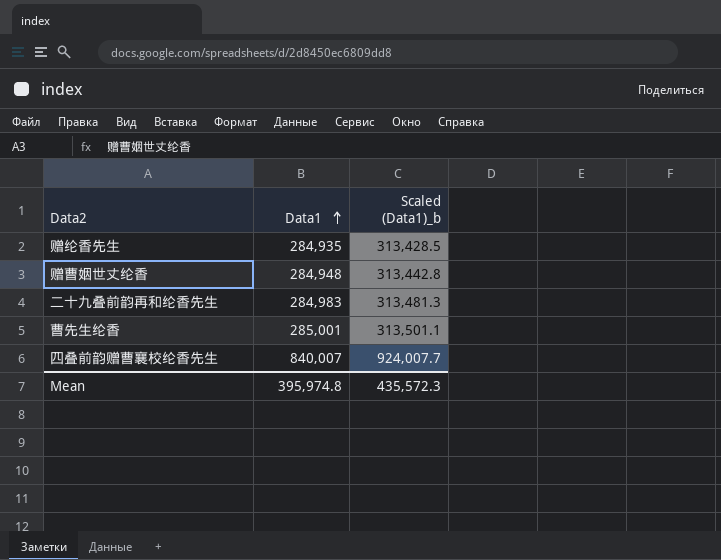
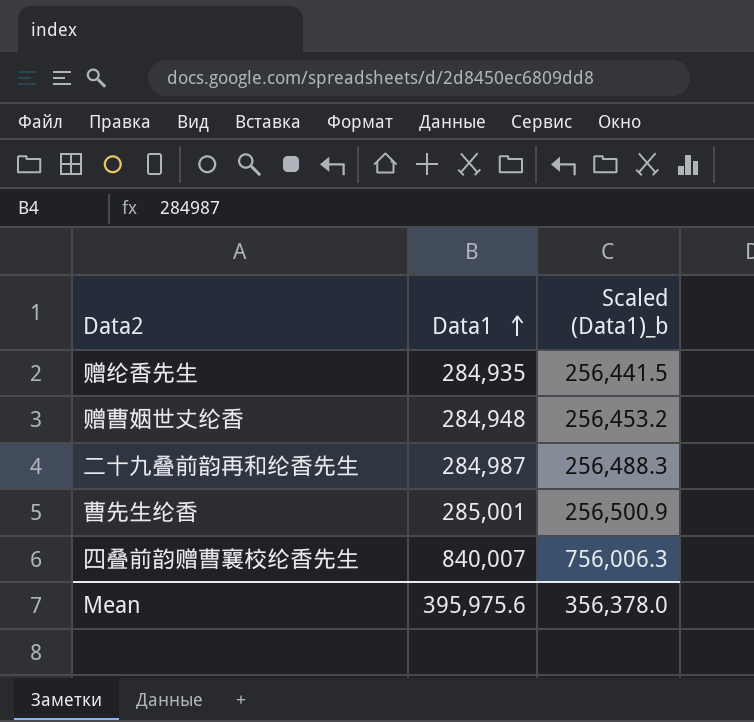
column Scaled (Data1)_b | formula: [Data1] * 1.1 -> [Data1] * 0.9
二十九叠前韵再和纶香先生 | Data1: 284,983 -> 284,987
Mean | Data1: 395,974.8 -> 395,975.6
Mean | Scaled (Data1)_b: 435,572.3 -> 356,378.0

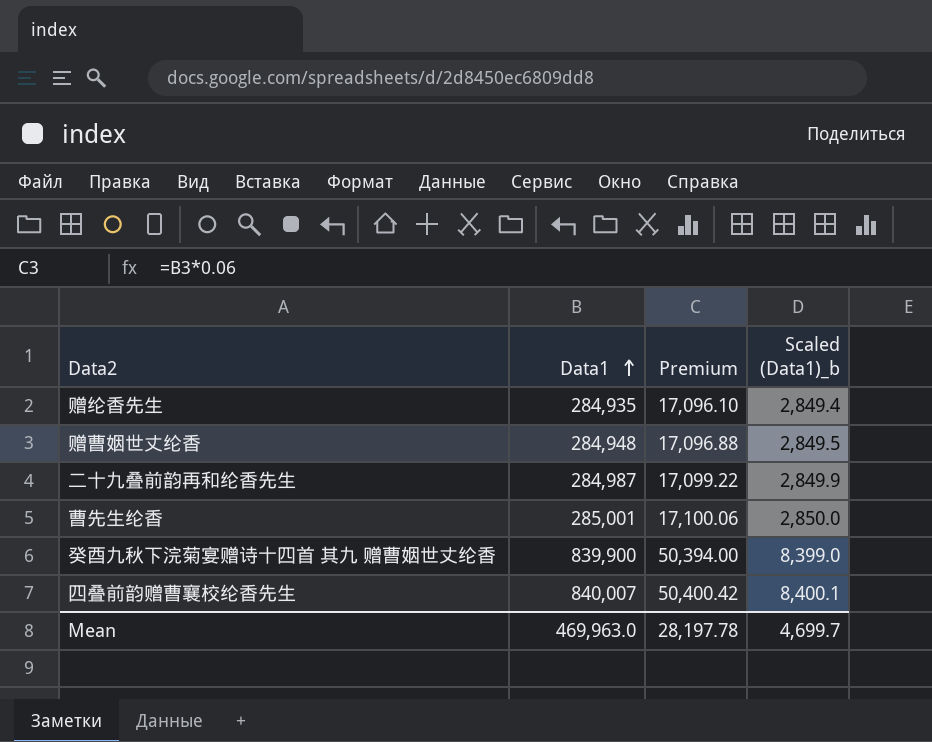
column Premium | formula: none -> [Data1] * 0.06
column Scaled (Data1)_b | formula: [Data1] * 0.9 -> [Data1] * 0.01
row 癸酉九秋下浣菊宴赠诗十四首 其九 赠曹姻世丈纶香: none -> 839,900 | 50,394.00 | 8,399.0
Mean | Data1: 395,975.6 -> 469,963.0
Mean | Scaled (Data1)_b: 356,378.0 -> 4,699.7

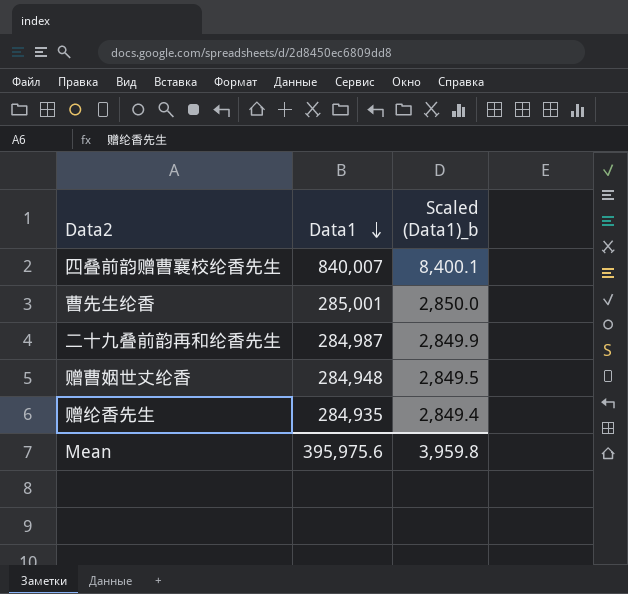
row order: Data1 ascending -> Data1 descending
column Premium | formula: [Data1] * 0.06 -> none
row 癸酉九秋下浣菊宴赠诗十四首 其九 赠曹姻世丈纶香: 839,900 | 50,394.00 | 8,399.0 -> none
Mean | Data1: 469,963.0 -> 395,975.6
Mean | Scaled (Data1)_b: 4,699.7 -> 3,959.8

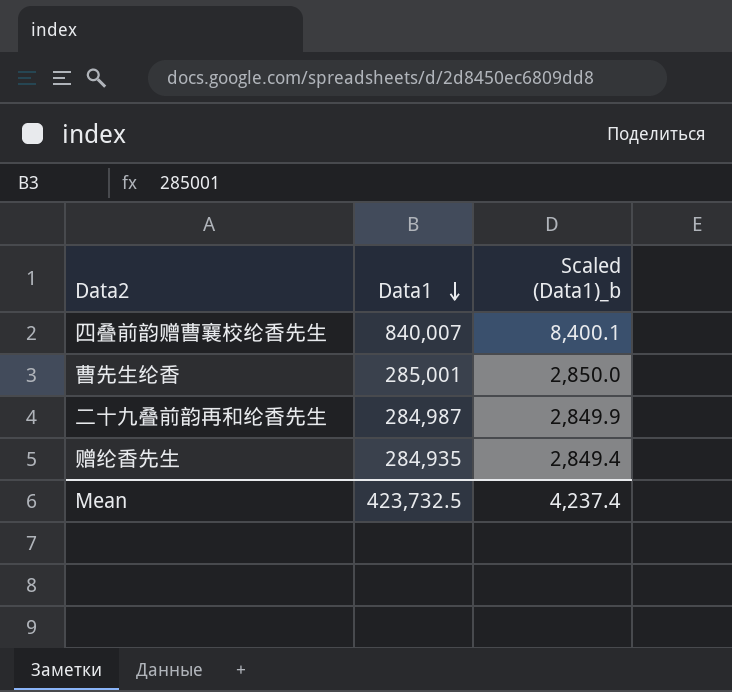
row 赠曹姻世丈纶香: 284,948 | 2,849.5 -> none
Mean | Data1: 395,975.6 -> 423,732.5
Mean | Scaled (Data1)_b: 3,959.8 -> 4,237.4

